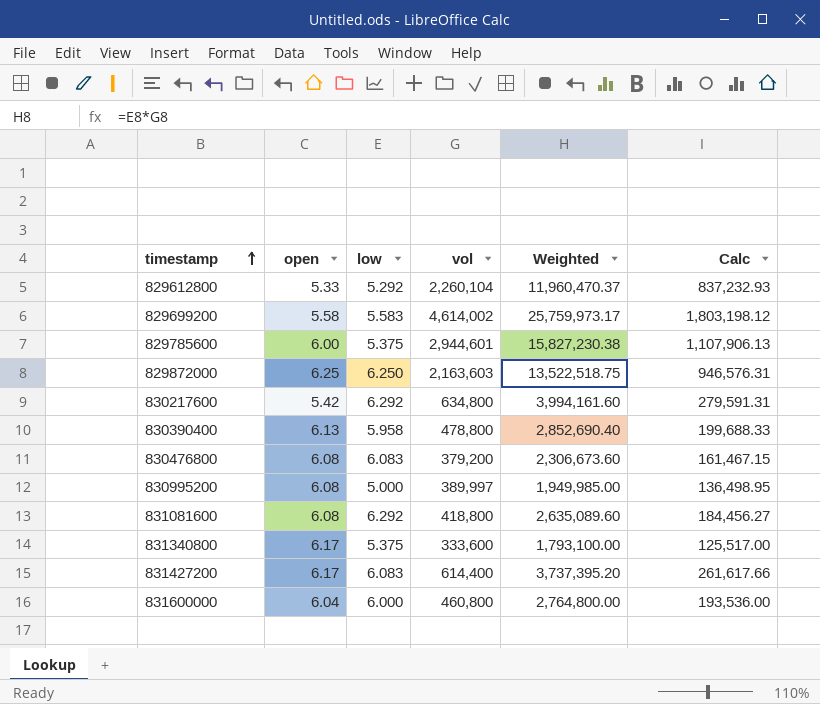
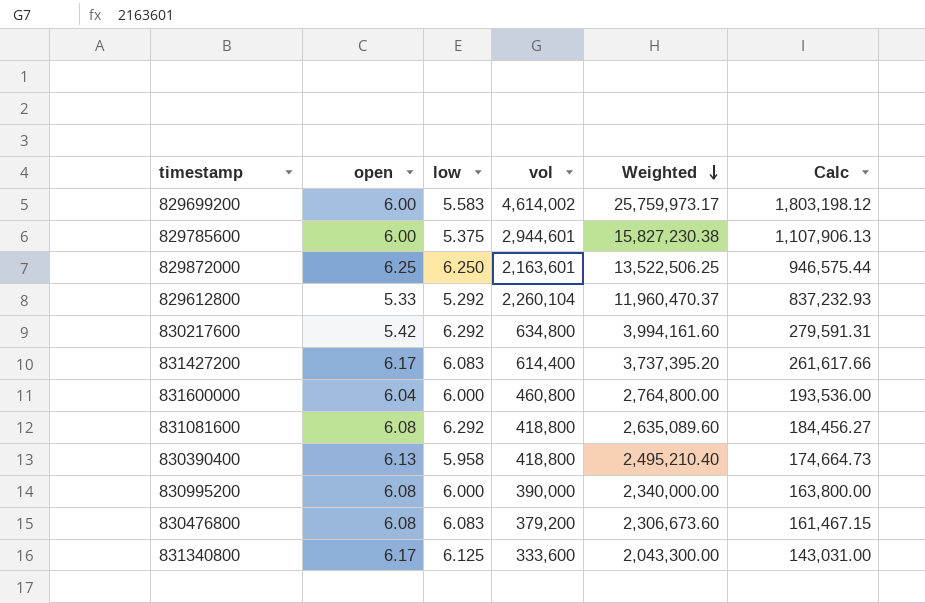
row order: timestamp ascending -> Weighted descending
829699200 | open: 5.58 -> 6.00
829872000 | vol: 2,163,603 -> 2,163,601
829872000 | Weighted: 13,522,518.75 -> 13,522,506.25
829872000 | Calc: 946,576.31 -> 946,575.44
830390400 | vol: 478,800 -> 418,800
830390400 | Weighted: 2,852,690.40 -> 2,495,210.40
830390400 | Calc: 199,688.33 -> 174,664.73
830995200 | low: 5.000 -> 6.000
830995200 | vol: 389,997 -> 390,000
830995200 | Weighted: 1,949,985.00 -> 2,340,000.00
830995200 | Calc: 136,498.95 -> 163,800.00
831340800 | low: 5.375 -> 6.125
831340800 | Weighted: 1,793,100.00 -> 2,043,300.00
831340800 | Calc: 125,517.00 -> 143,031.00

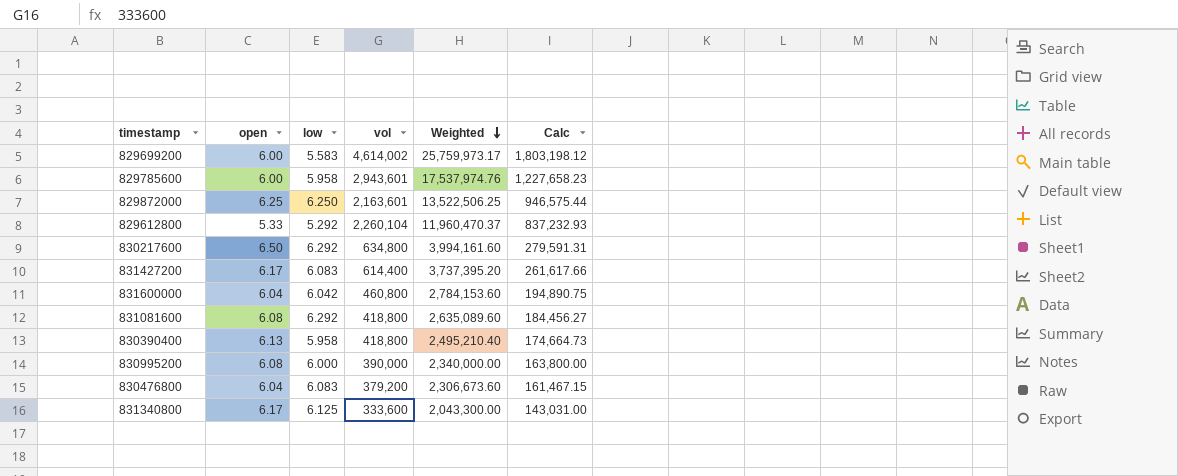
829785600 | low: 5.375 -> 5.958
829785600 | vol: 2,944,601 -> 2,943,601
829785600 | Weighted: 15,827,230.38 -> 17,537,974.76
829785600 | Calc: 1,107,906.13 -> 1,227,658.23
830217600 | open: 5.42 -> 6.50
831600000 | low: 6.000 -> 6.042
831600000 | Weighted: 2,764,800.00 -> 2,784,153.60
831600000 | Calc: 193,536.00 -> 194,890.75
830476800 | open: 6.08 -> 6.04

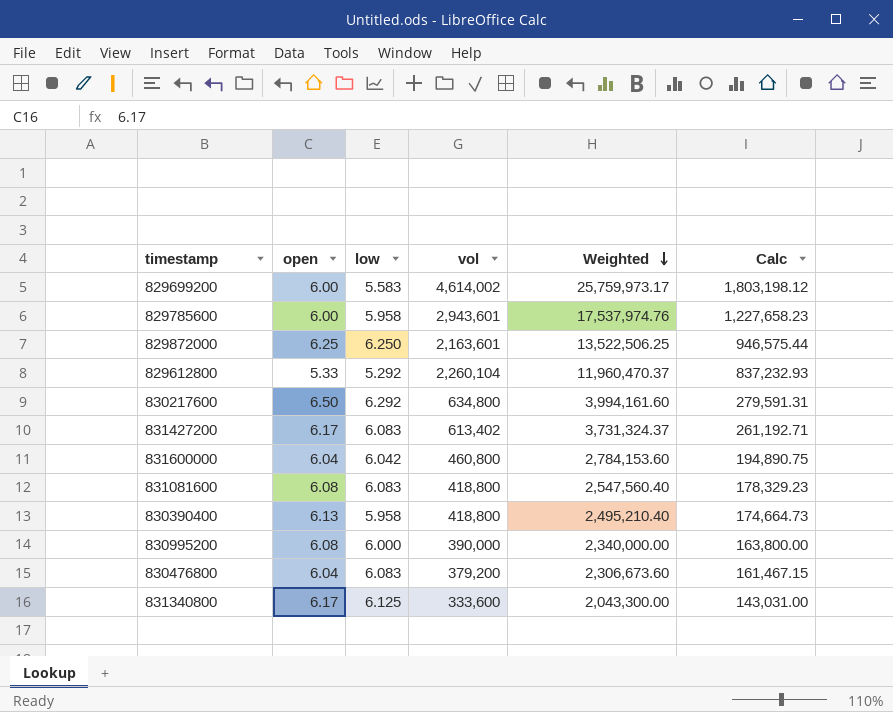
831427200 | vol: 614,400 -> 613,402
831427200 | Weighted: 3,737,395.20 -> 3,731,324.37
831427200 | Calc: 261,617.66 -> 261,192.71
831081600 | low: 6.292 -> 6.083
831081600 | Weighted: 2,635,089.60 -> 2,547,560.40
831081600 | Calc: 184,456.27 -> 178,329.23

